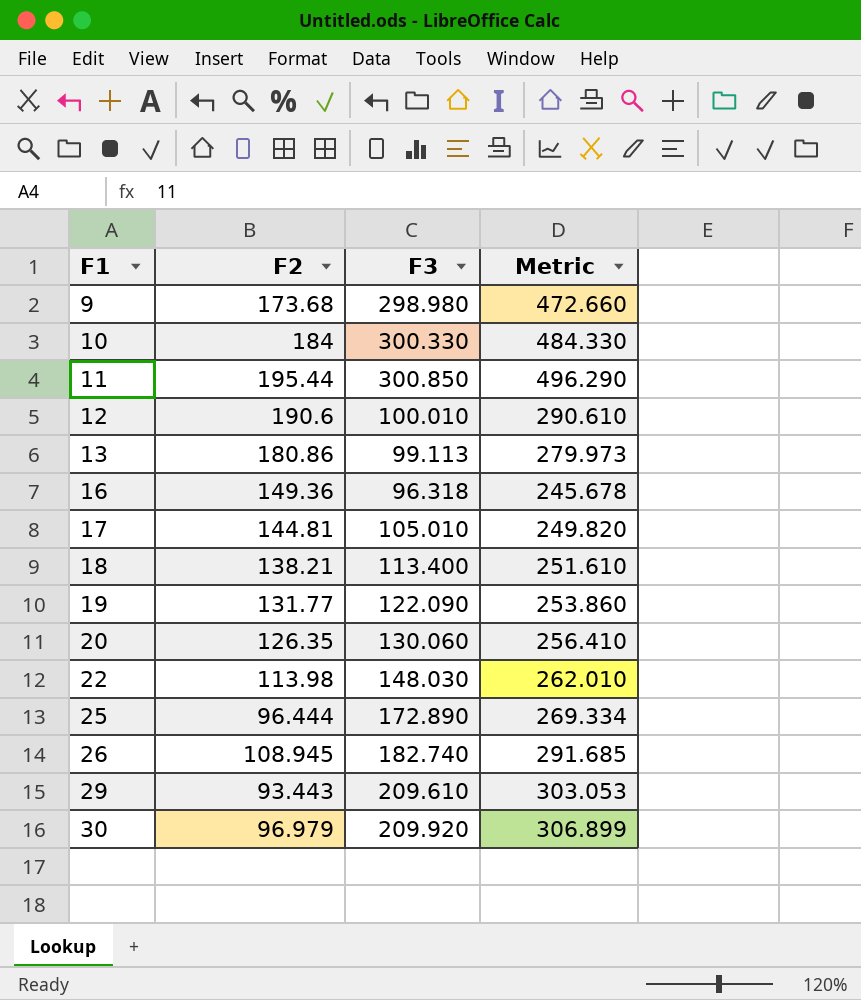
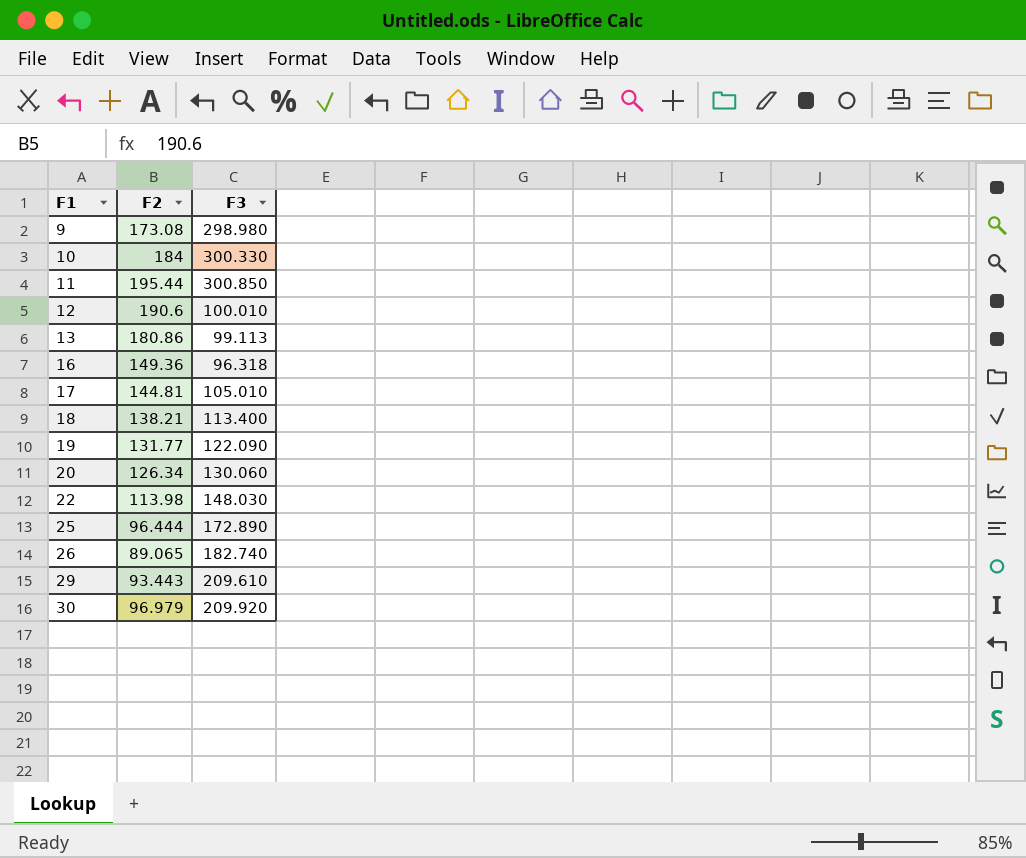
column Metric | formula: [F2] + [F3] -> none
9 | F2: 173.68 -> 173.08
20 | F2: 126.35 -> 126.34
26 | F2: 108.945 -> 89.065

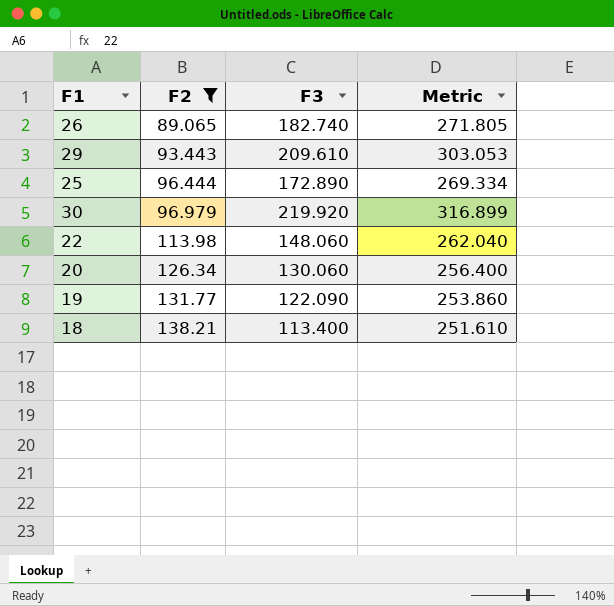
filter: none -> F2 <= 138.21
row order: F1 ascending -> F2 ascending
column Metric | formula: none -> [F2] + [F3]
30 | F3: 209.920 -> 219.920
22 | F3: 148.030 -> 148.060

